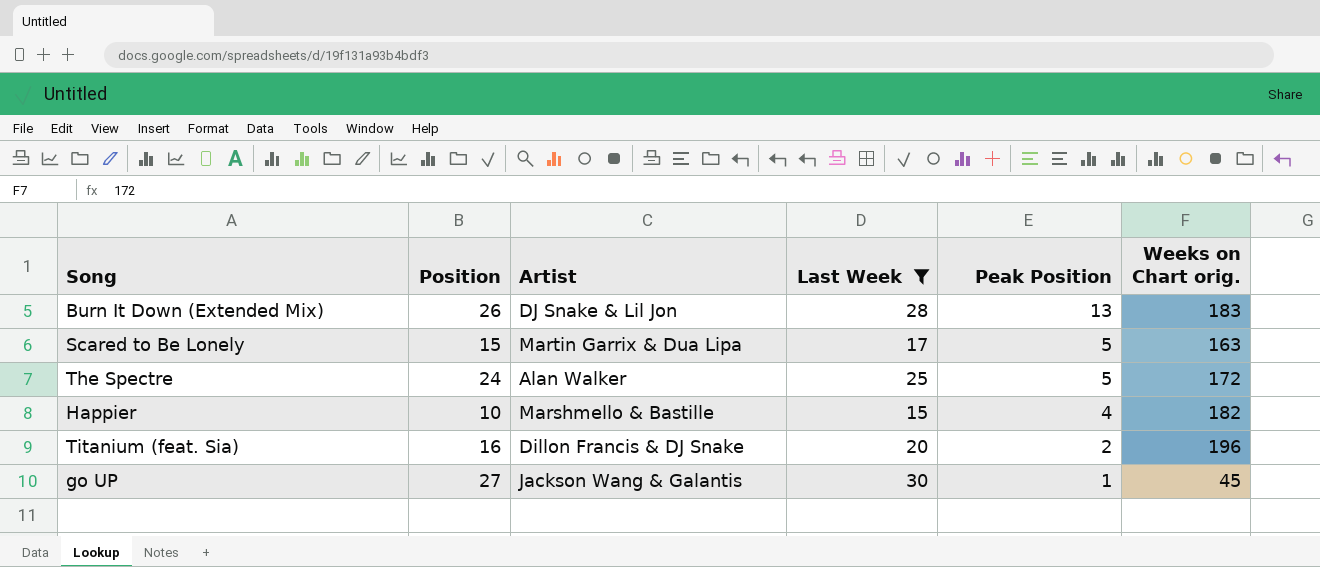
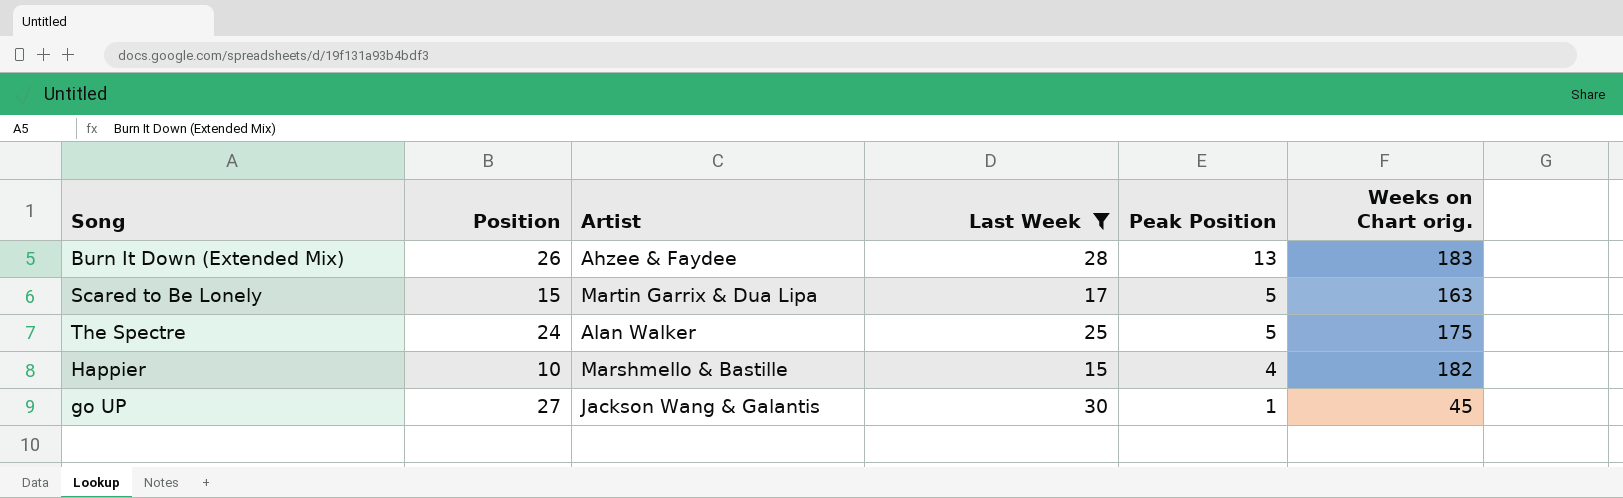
row Titanium (feat. Sia): 16 | Dillon Francis & DJ Snake | 20 | 2 | 196 -> none
Burn It Down (Extended Mix) | Artist: DJ Snake & Lil Jon -> Ahzee & Faydee
The Spectre | Weeks on Chart orig.: 172 -> 175

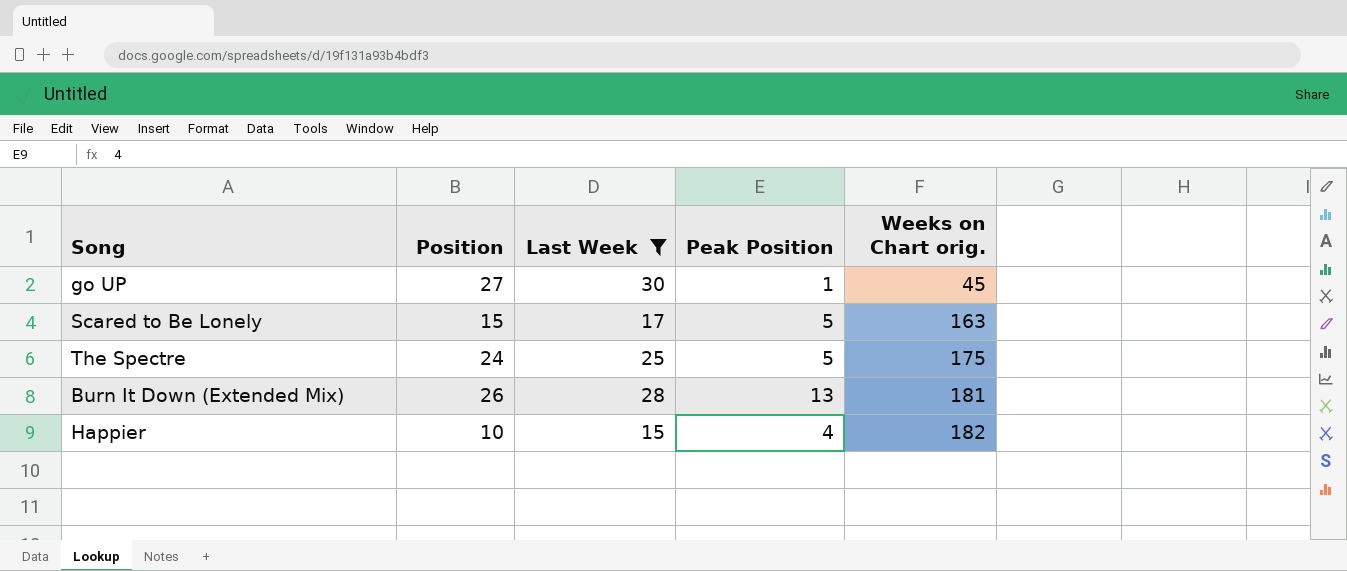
row order: Peak Position descending -> Weeks on Chart orig. ascending
column Artist | position: 3 -> none
Burn It Down (Extended Mix) | Weeks on Chart orig.: 183 -> 181

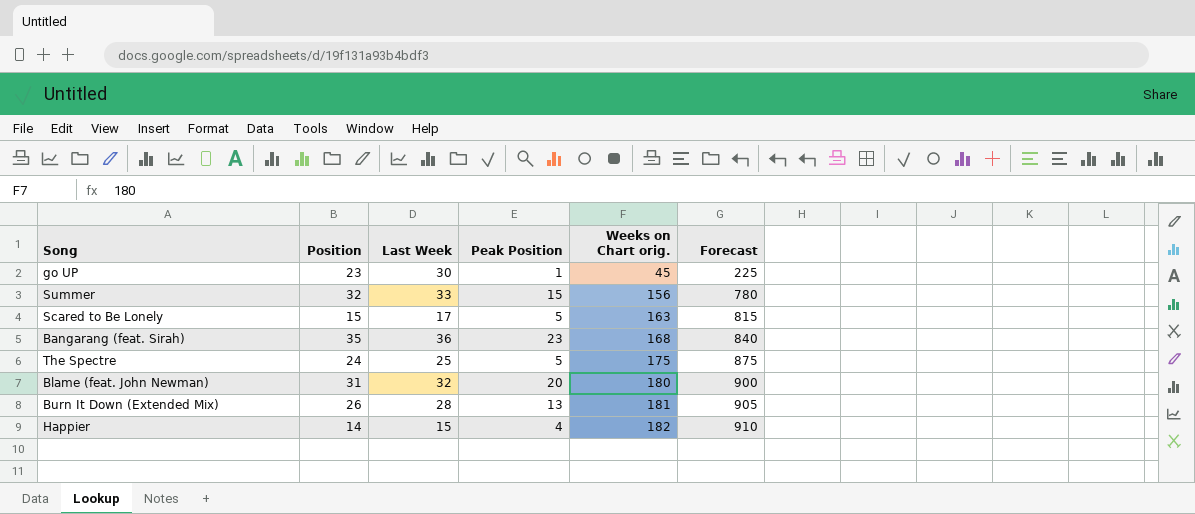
filter: Last Week <= 30 -> none
column Forecast | formula: none -> [Weeks on Chart orig.] * 5
go UP | Position: 27 -> 23
Happier | Position: 10 -> 14

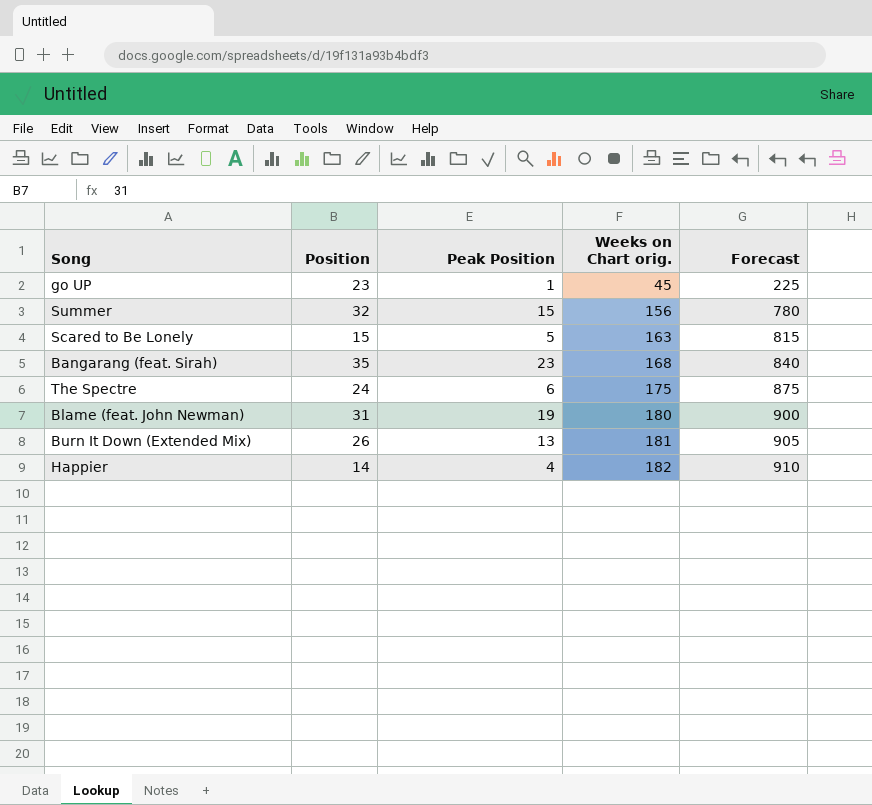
column Last Week | position: 3 -> none
The Spectre | Peak Position: 5 -> 6
Blame (feat. John Newman) | Peak Position: 20 -> 19

